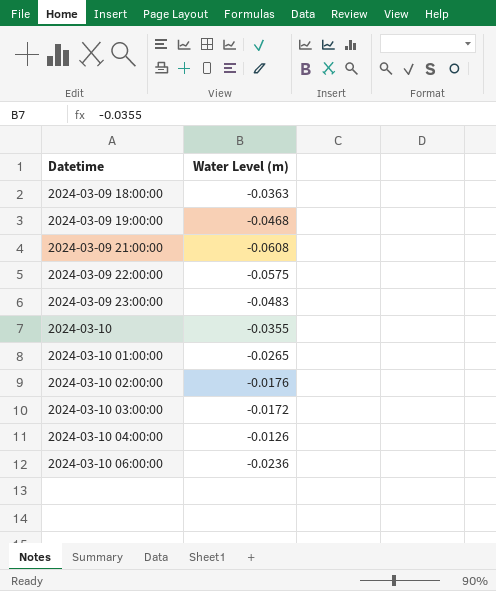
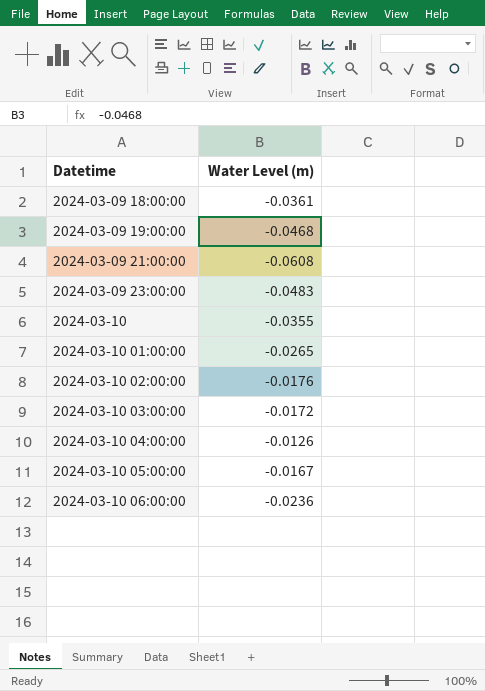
row 2024-03-09 22:00:00: -0.0575 -> none
2024-03-09 18:00:00 | Water Level (m): -0.0363 -> -0.0361
row 2024-03-10 05:00:00: none -> -0.0167

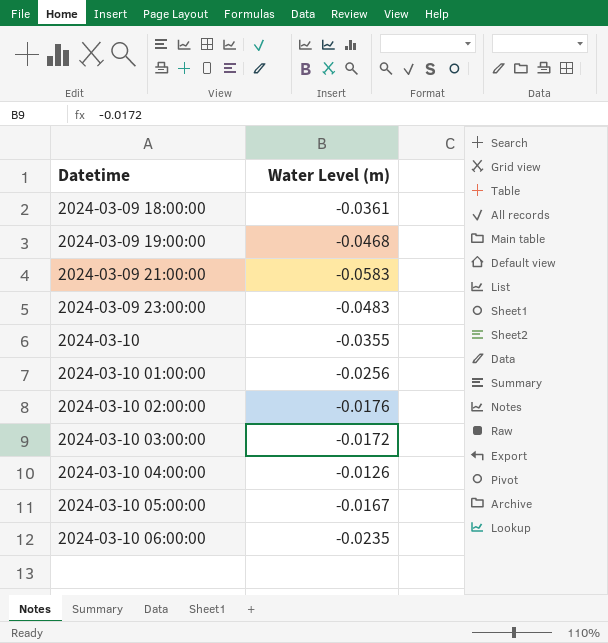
2024-03-09 21:00:00 | Water Level (m): -0.0608 -> -0.0583
2024-03-10 01:00:00 | Water Level (m): -0.0265 -> -0.0256
2024-03-10 06:00:00 | Water Level (m): -0.0236 -> -0.0235

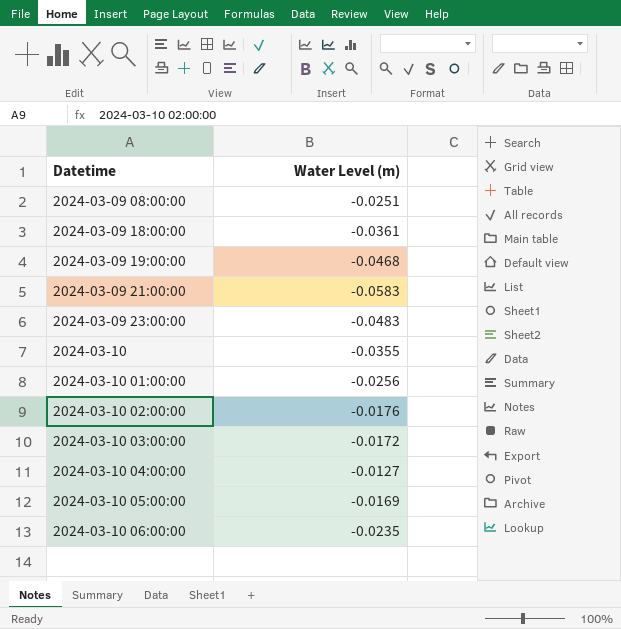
row 2024-03-09 08:00:00: none -> -0.0251
2024-03-10 04:00:00 | Water Level (m): -0.0126 -> -0.0127
2024-03-10 05:00:00 | Water Level (m): -0.0167 -> -0.0169

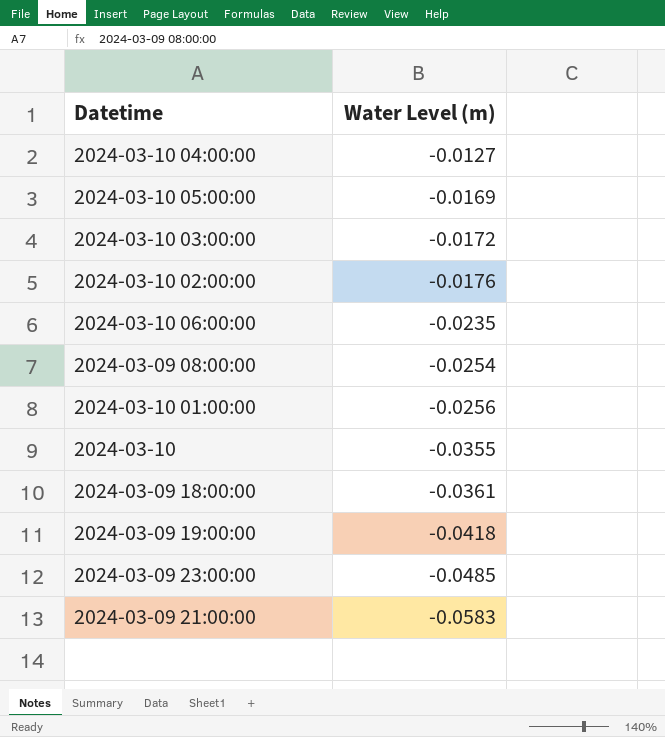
row order: Datetime ascending -> Water Level (m) descending
2024-03-09 08:00:00 | Water Level (m): -0.0251 -> -0.0254
2024-03-09 19:00:00 | Water Level (m): -0.0468 -> -0.0418
2024-03-09 23:00:00 | Water Level (m): -0.0483 -> -0.0485

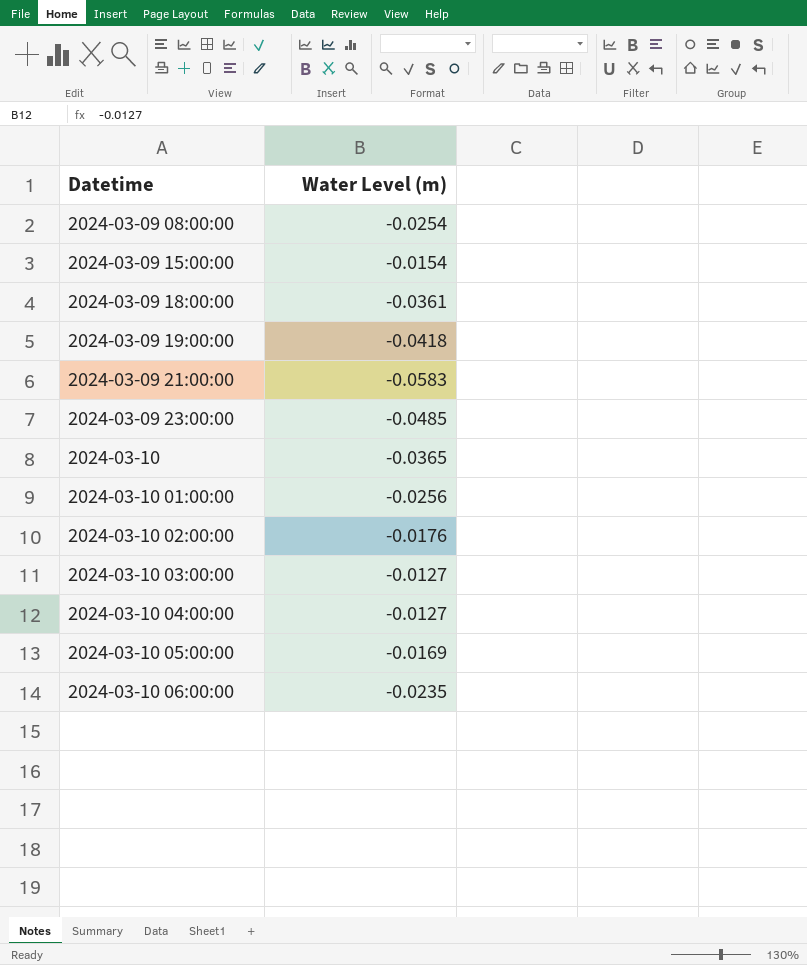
row order: Water Level (m) descending -> Datetime ascending
row 2024-03-09 15:00:00: none -> -0.0154
2024-03-10 | Water Level (m): -0.0355 -> -0.0365
2024-03-10 03:00:00 | Water Level (m): -0.0172 -> -0.0127

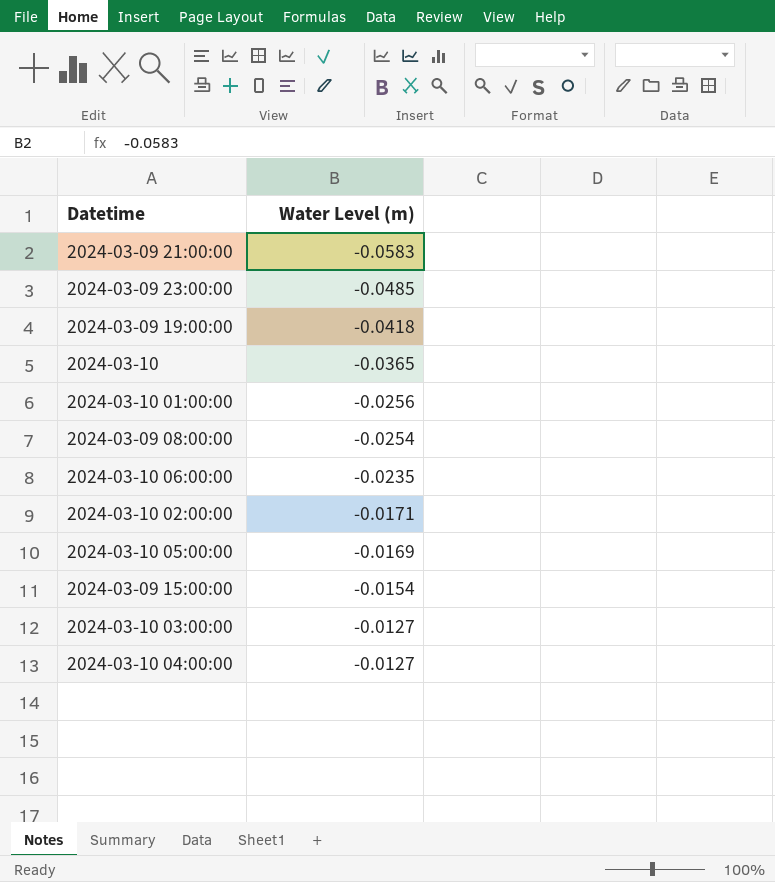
row order: Datetime ascending -> Water Level (m) ascending
row 2024-03-09 18:00:00: -0.0361 -> none
2024-03-10 02:00:00 | Water Level (m): -0.0176 -> -0.0171

